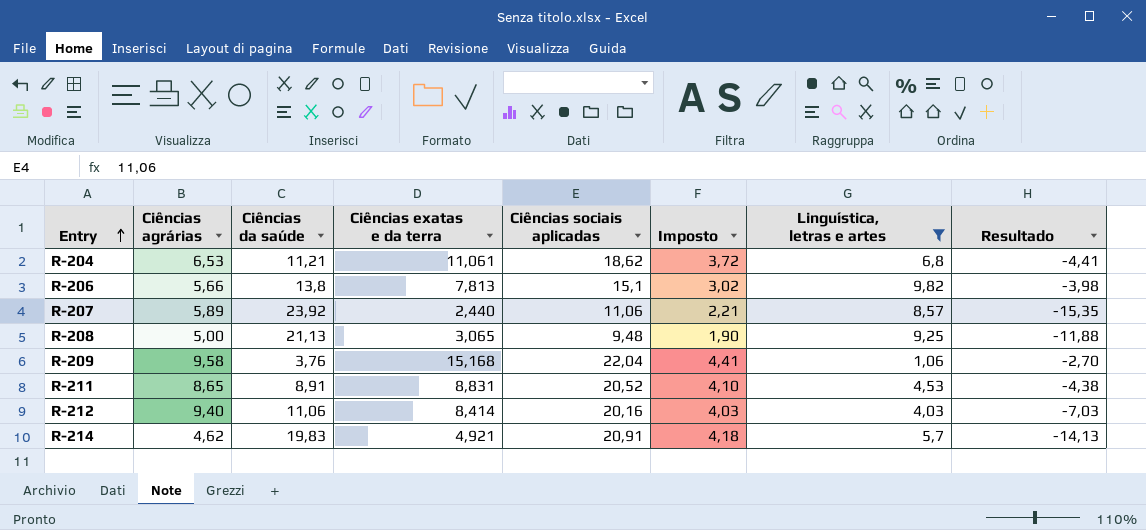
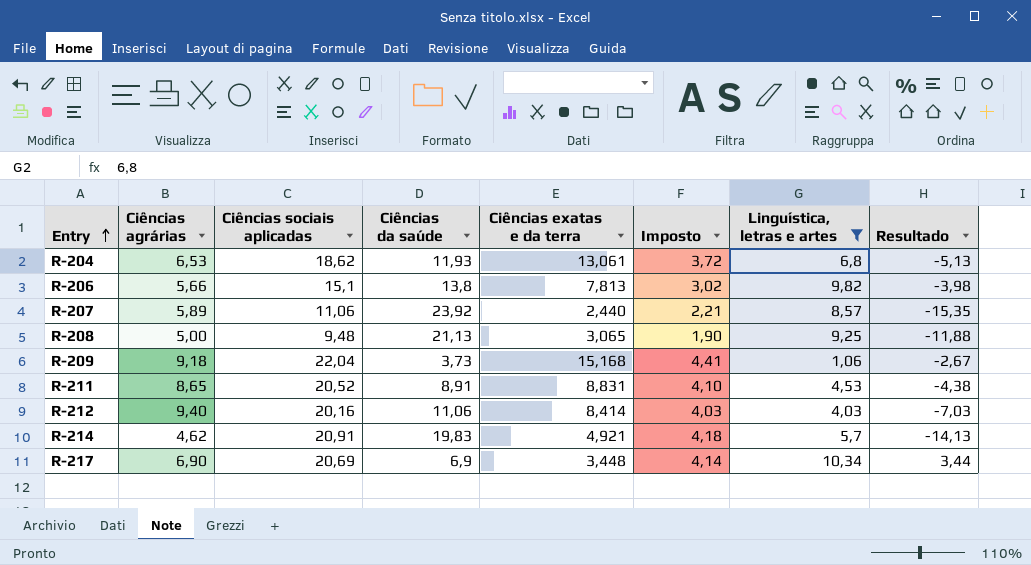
column Ciências sociais aplicadas | position: 5 -> 3
R-204 | Ciências da saúde: 11,21 -> 11,93
R-204 | Ciências exatas e da terra: 11,061 -> 13,061
R-204 | Resultado: -4,41 -> -5,13
R-209 | Ciências agrárias: 9,58 -> 9,18
R-209 | Ciências da saúde: 3,76 -> 3,73
R-209 | Resultado: -2,70 -> -2,67
row R-217: none -> 6,90 | 20,69 | 6,9 | 3,448 | 4,14 | 10,34 | 3,44

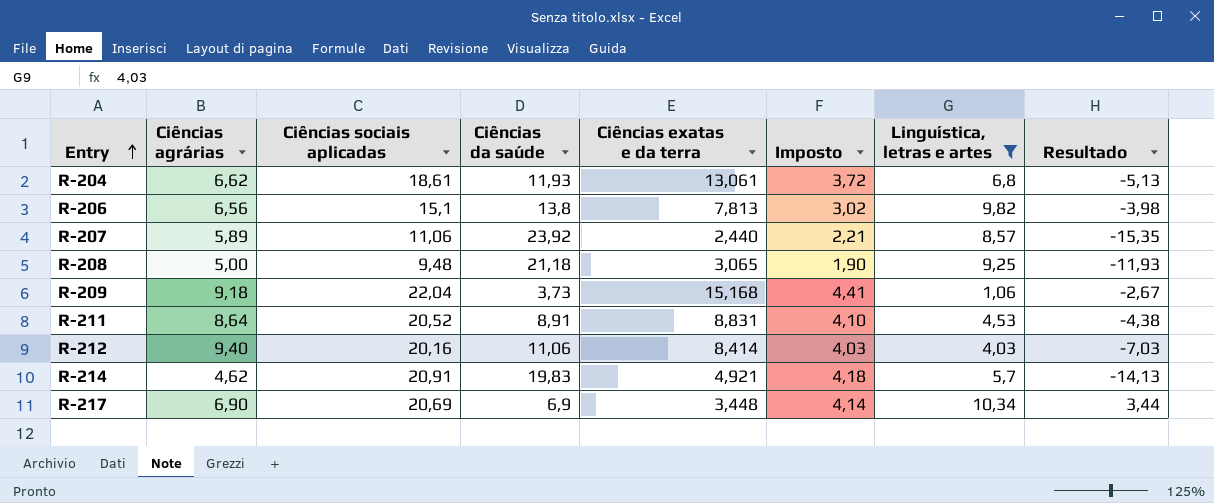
R-204 | Ciências agrárias: 6,53 -> 6,62
R-204 | Ciências sociais aplicadas: 18,62 -> 18,61
R-206 | Ciências agrárias: 5,66 -> 6,56
R-208 | Ciências da saúde: 21,13 -> 21,18
R-208 | Resultado: -11,88 -> -11,93
R-211 | Ciências agrárias: 8,65 -> 8,64

